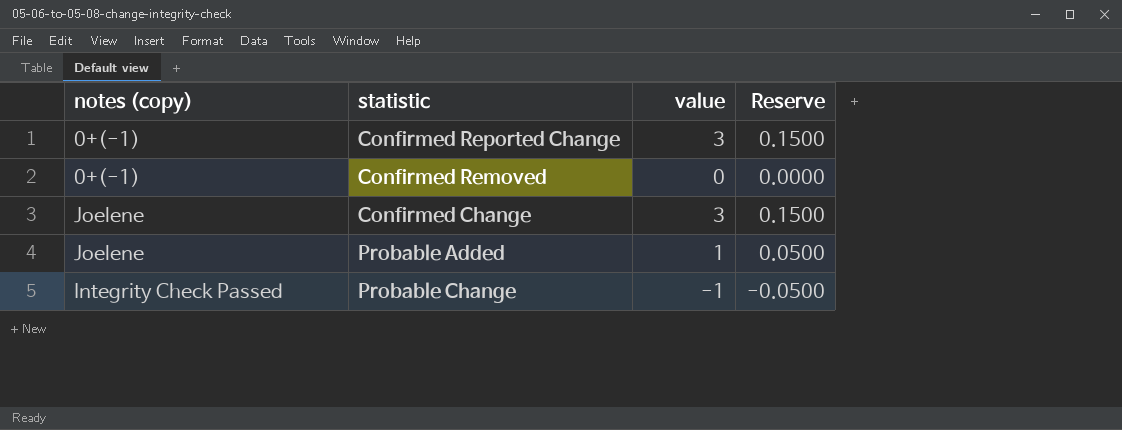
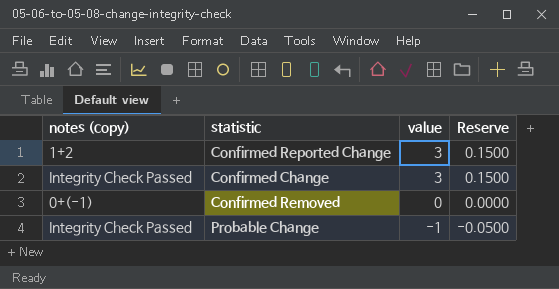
row order: none -> value descending
row Probable Added: Joelene | 1 | 0.0500 -> none
Confirmed Reported Change | notes (copy): 0+(-1) -> 1+2
Confirmed Change | notes (copy): Joelene -> Integrity Check Passed

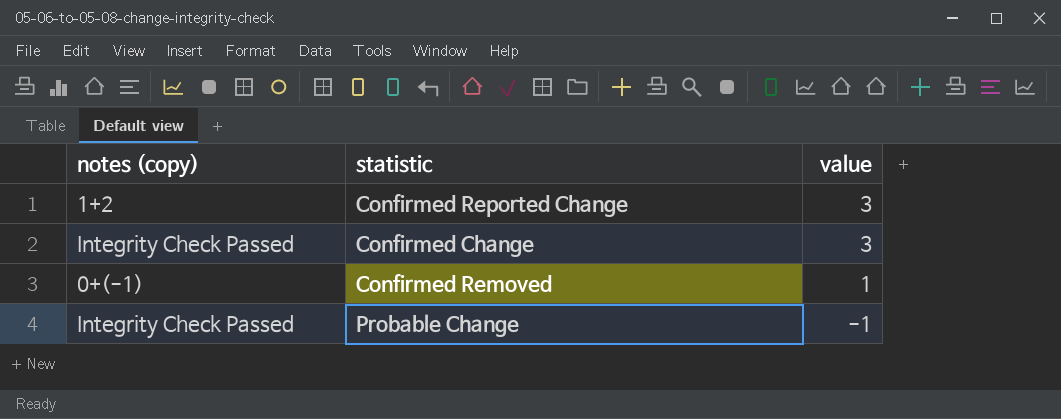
column Reserve | formula: [value] * 0.05 -> none
Confirmed Removed | value: 0 -> 1

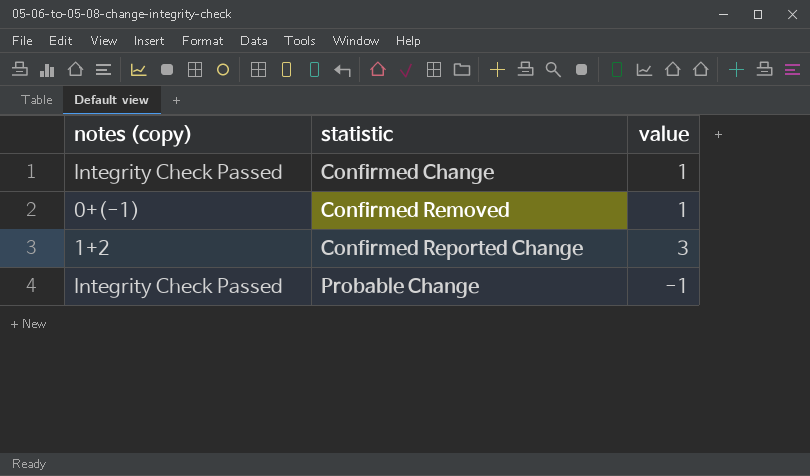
row order: value descending -> statistic ascending
Confirmed Change | value: 3 -> 1

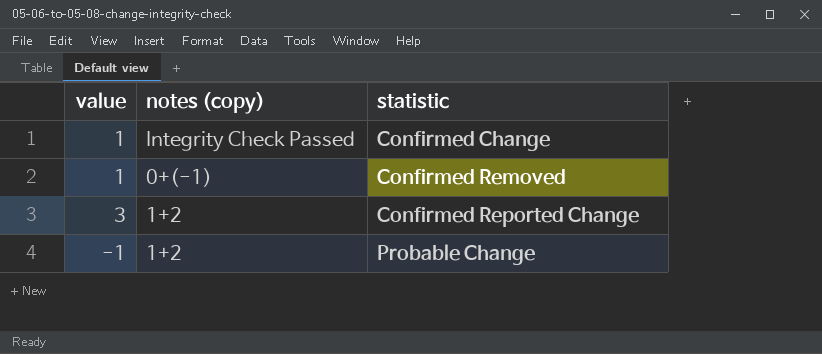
column value | position: 3 -> 1
Probable Change | notes (copy): Integrity Check Passed -> 1+2

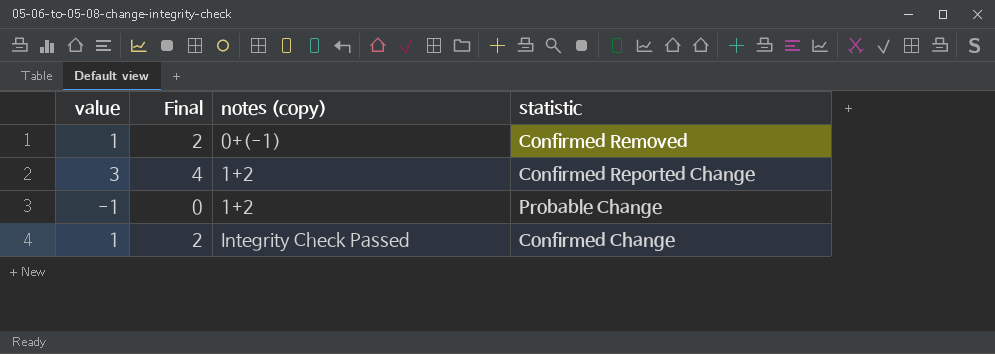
row order: statistic ascending -> notes (copy) ascending
column Final | formula: none -> [value] + 1

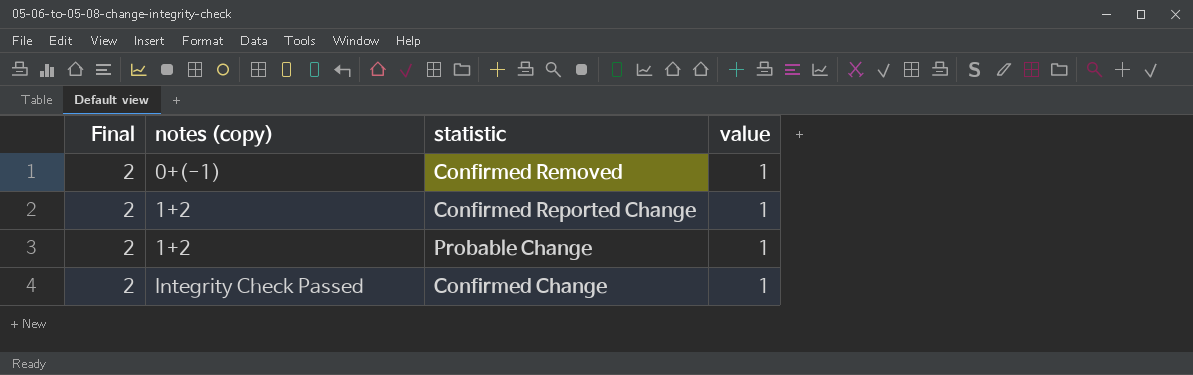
column value | position: 1 -> 4
Confirmed Reported Change | Final: 4 -> 2
Confirmed Reported Change | value: 3 -> 1
Probable Change | Final: 0 -> 2
Probable Change | value: -1 -> 1

